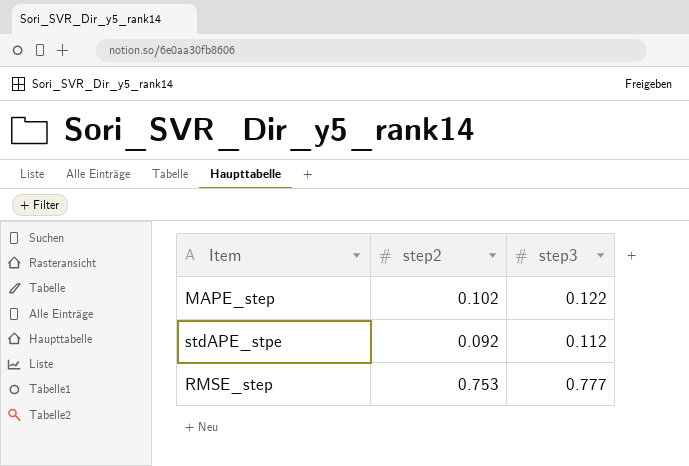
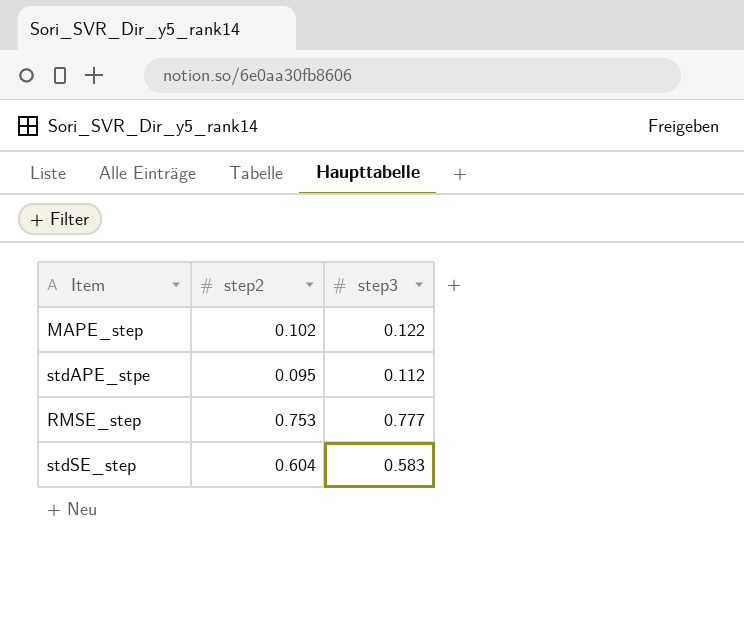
stdAPE_stpe | step2: 0.092 -> 0.095
row stdSE_step: none -> 0.604 | 0.583

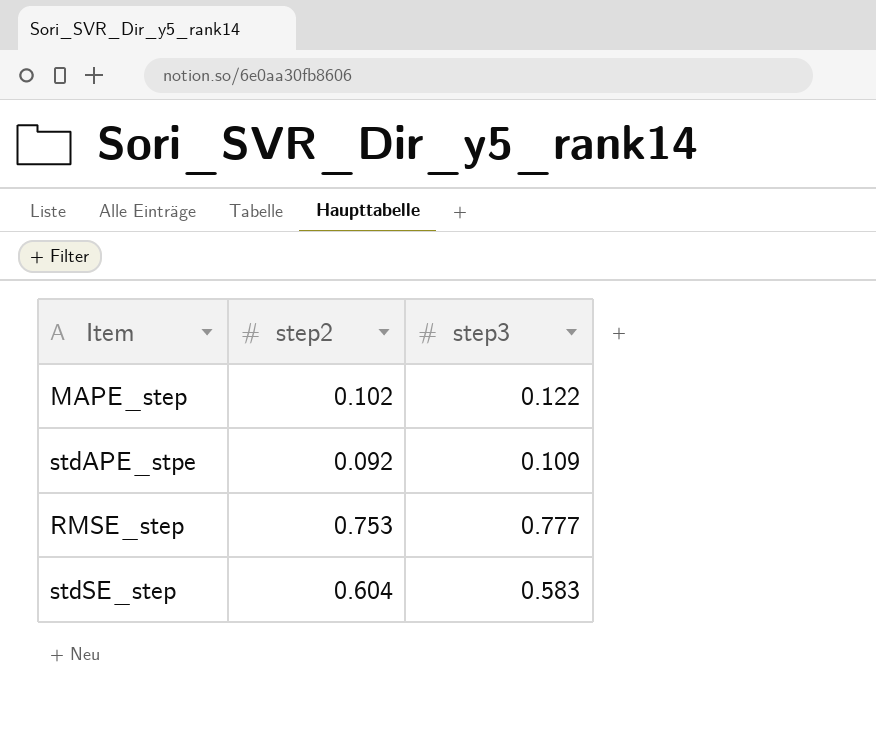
stdAPE_stpe | step2: 0.095 -> 0.092
stdAPE_stpe | step3: 0.112 -> 0.109

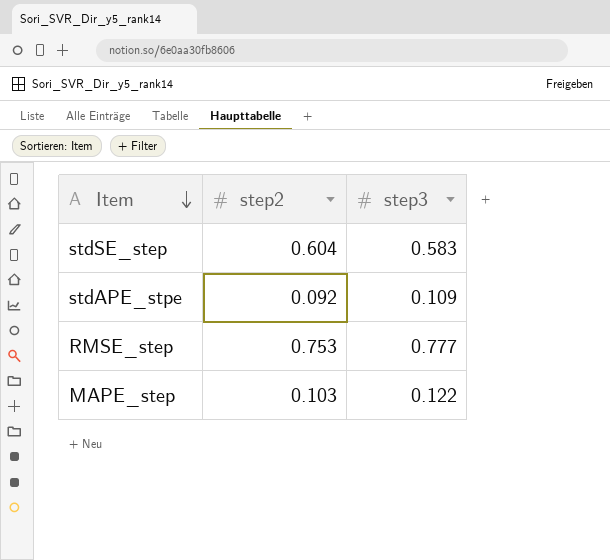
row order: none -> Item descending
MAPE_step | step2: 0.102 -> 0.103

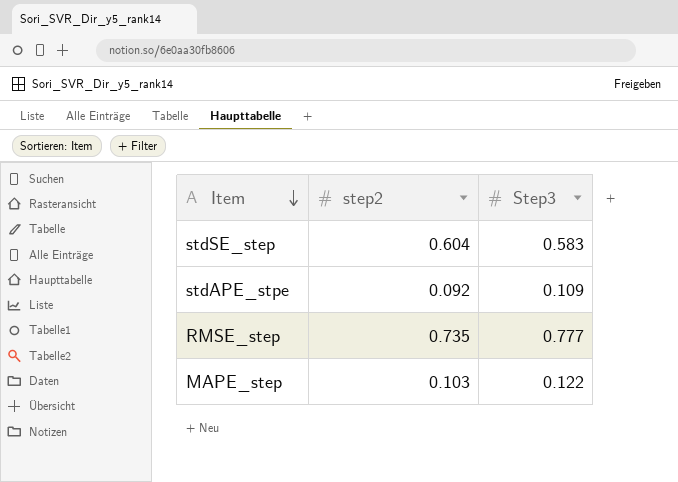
column name: step3 -> Step3
RMSE_step | step2: 0.753 -> 0.735

